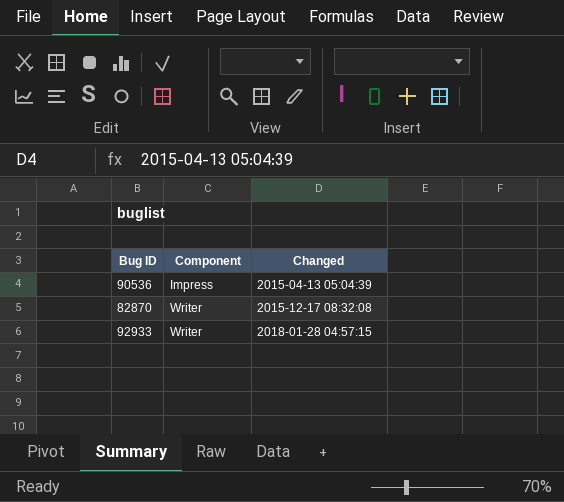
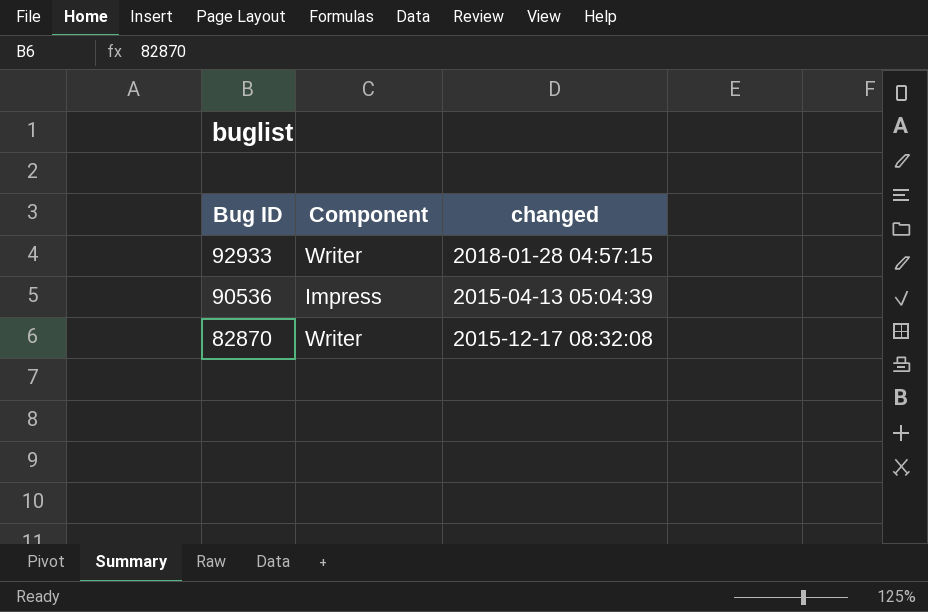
row order: Component ascending -> Bug ID descending
column name: Changed -> changed

